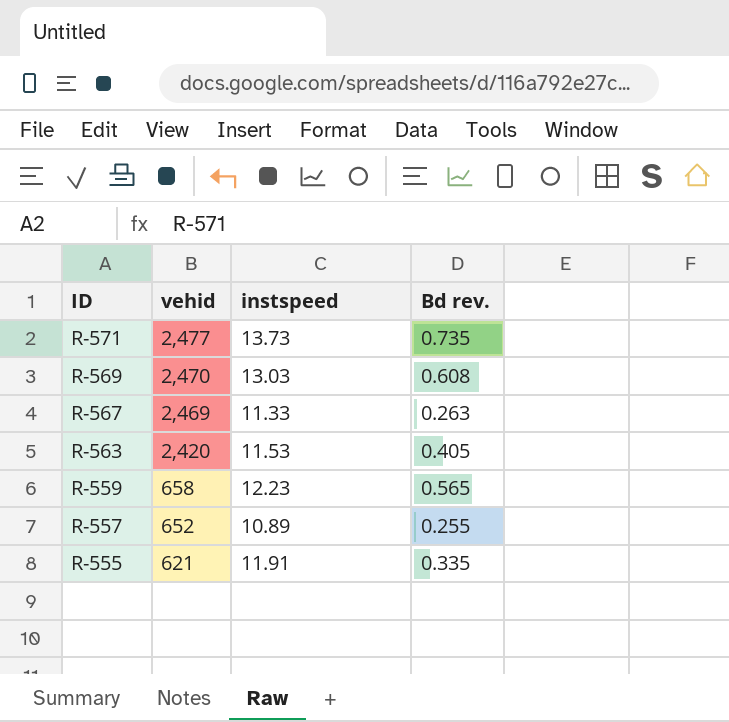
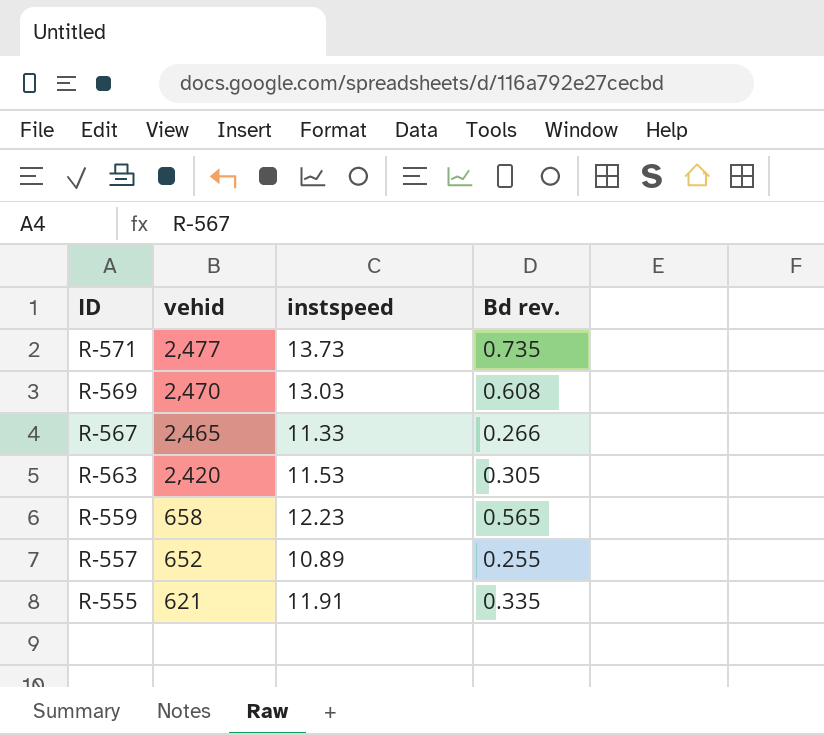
R-567 | vehid: 2,469 -> 2,465
R-567 | Bd rev.: 0.263 -> 0.266
R-563 | Bd rev.: 0.405 -> 0.305

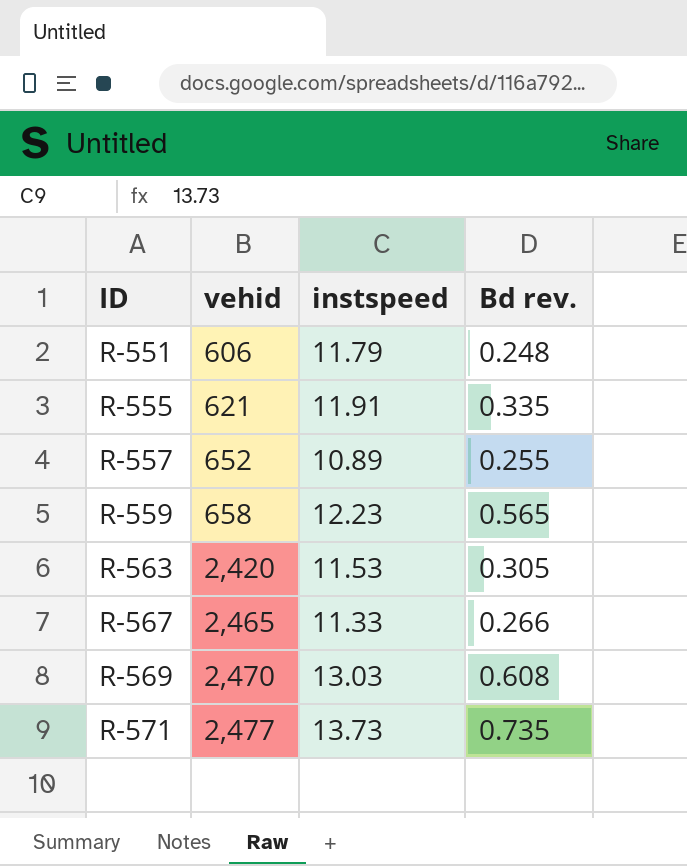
row order: ID descending -> ID ascending
row R-551: none -> 606 | 11.79 | 0.248

